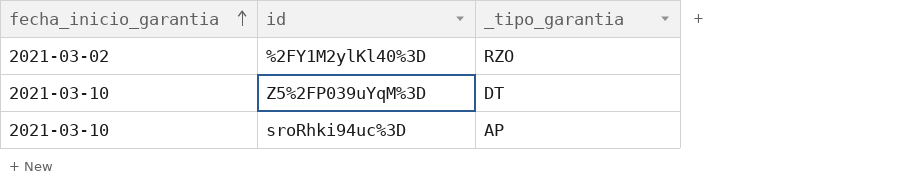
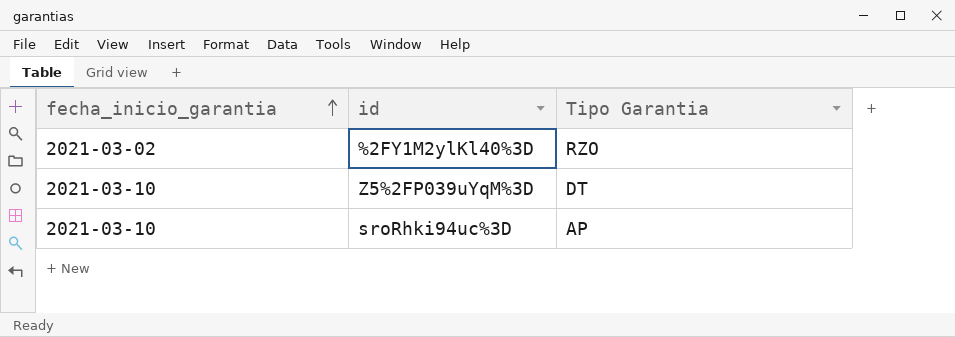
column name: _tipo_garantia -> Tipo Garantia

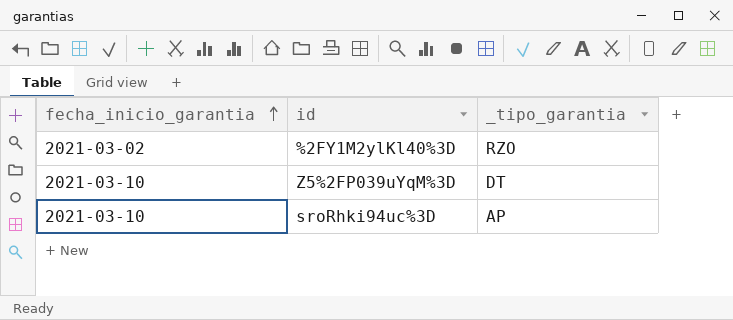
column name: Tipo Garantia -> _tipo_garantia

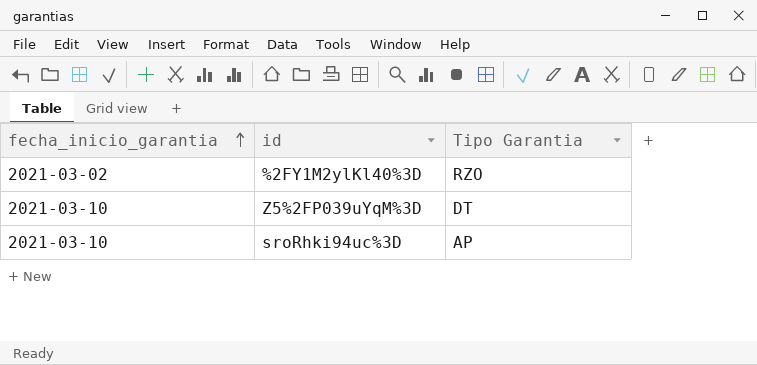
column name: _tipo_garantia -> Tipo Garantia

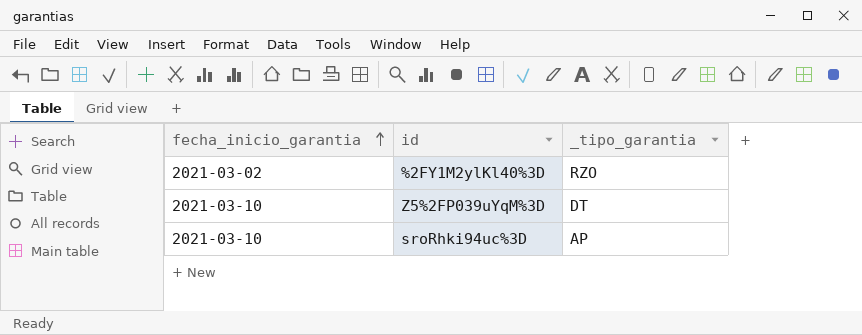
column name: Tipo Garantia -> _tipo_garantia

